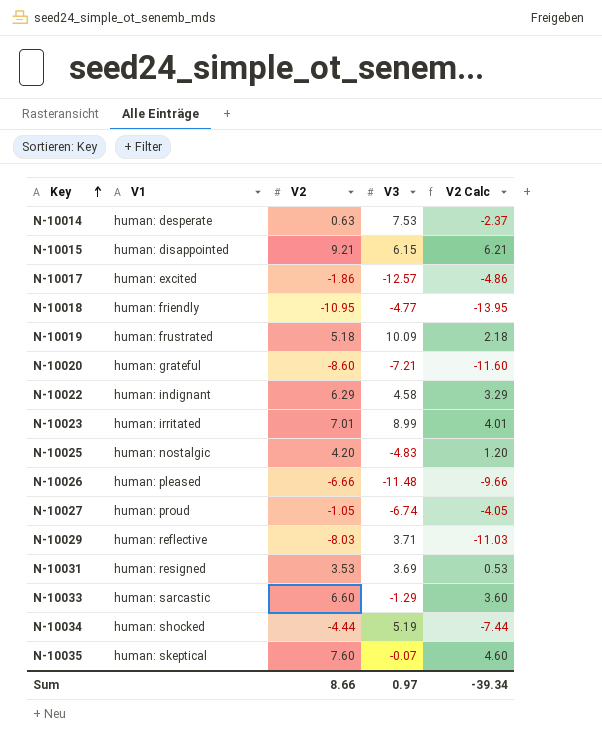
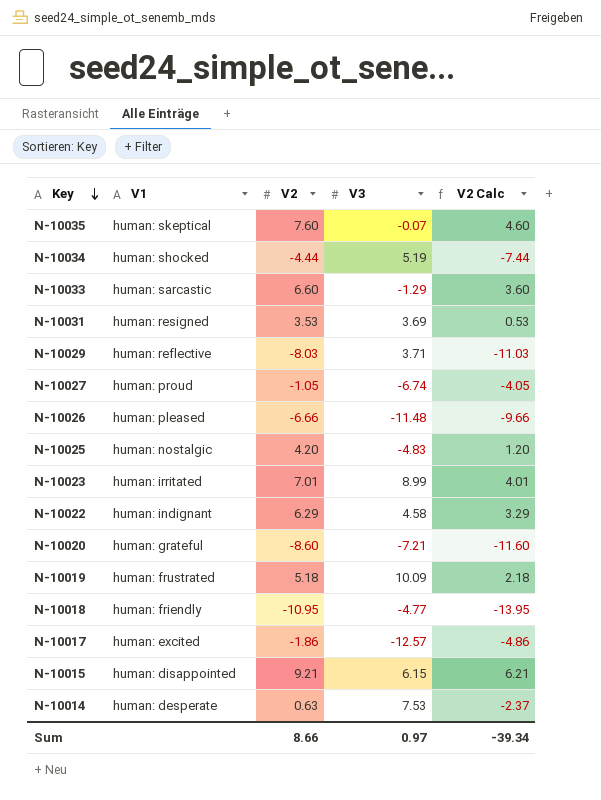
row order: Key ascending -> Key descending

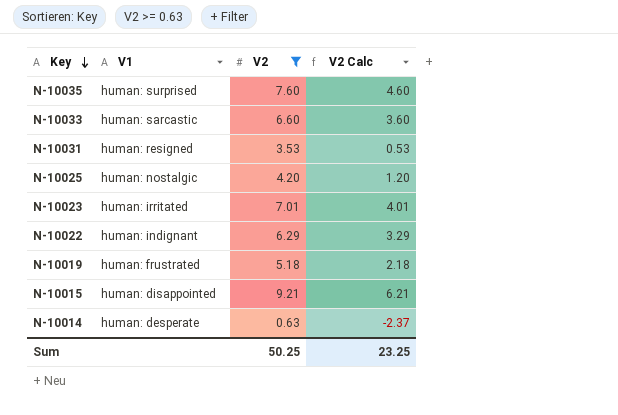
filter: none -> V2 >= 0.63
column V3 | position: 4 -> none
N-10035 | V1: human: skeptical -> human: surprised
Sum | V2: 8.66 -> 50.25
Sum | V2 Calc: -39.34 -> 23.25

